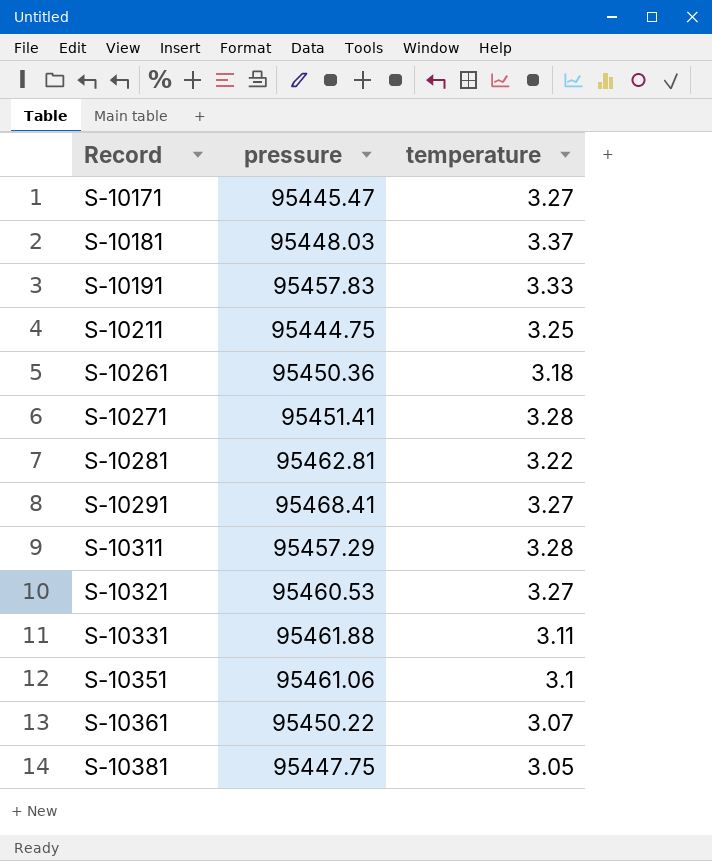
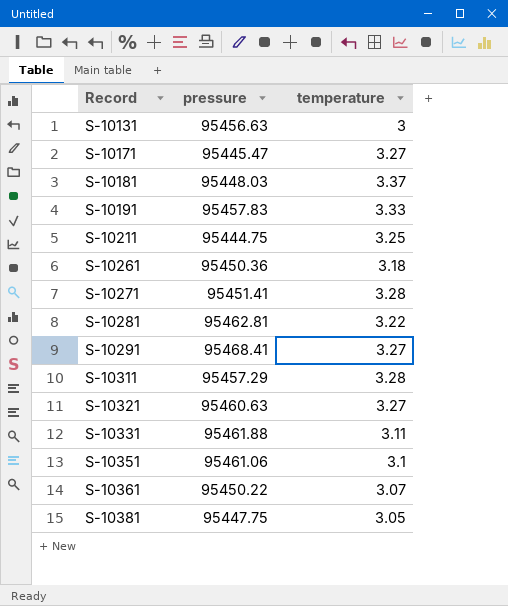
row S-10131: none -> 95456.63 | 3
S-10321 | pressure: 95460.53 -> 95460.63

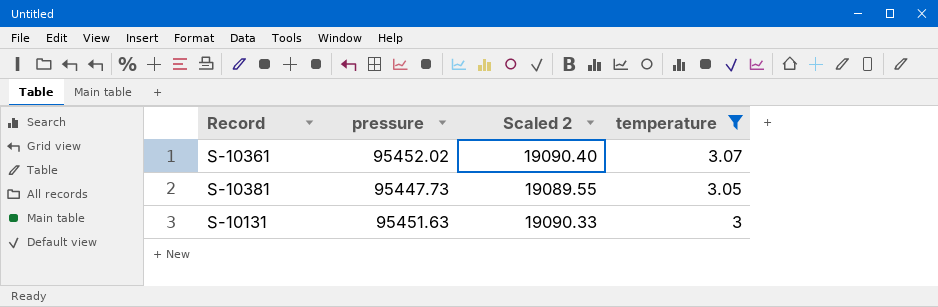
filter: none -> temperature <= 3.07
row order: Record ascending -> temperature descending
column Scaled 2 | formula: none -> [pressure] * 0.2
S-10361 | pressure: 95450.22 -> 95452.02
S-10381 | pressure: 95447.75 -> 95447.73
S-10131 | pressure: 95456.63 -> 95451.63

